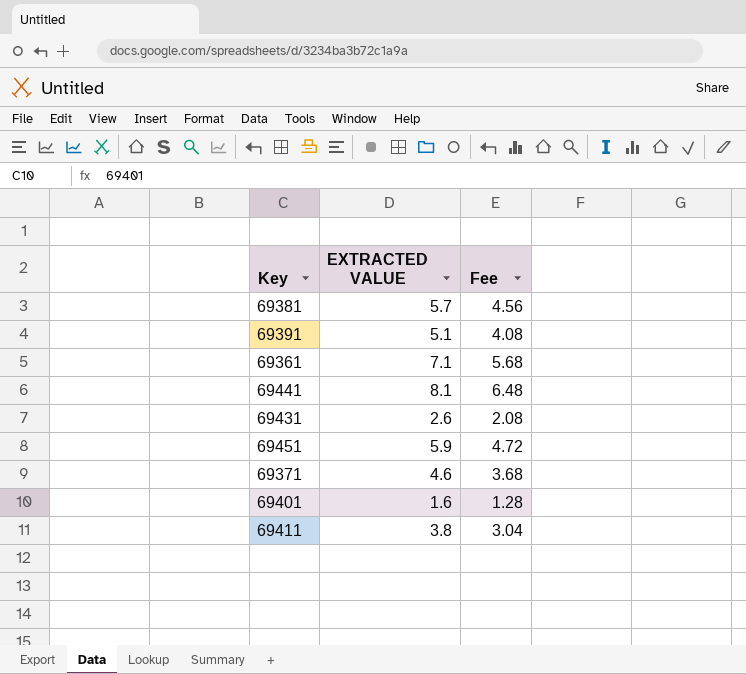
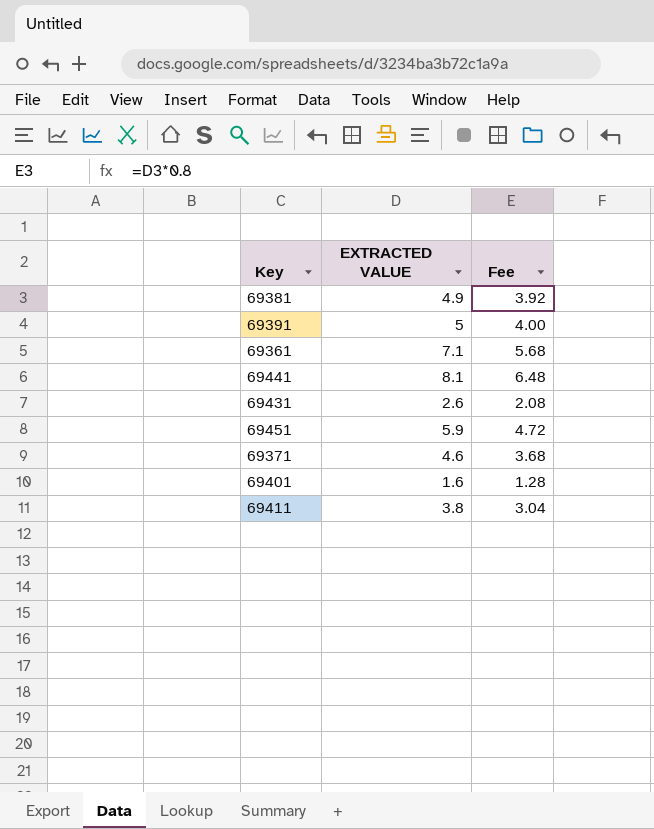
69381 | EXTRACTED VALUE: 5.7 -> 4.9
69381 | Fee: 4.56 -> 3.92
69391 | EXTRACTED VALUE: 5.1 -> 5
69391 | Fee: 4.08 -> 4.00

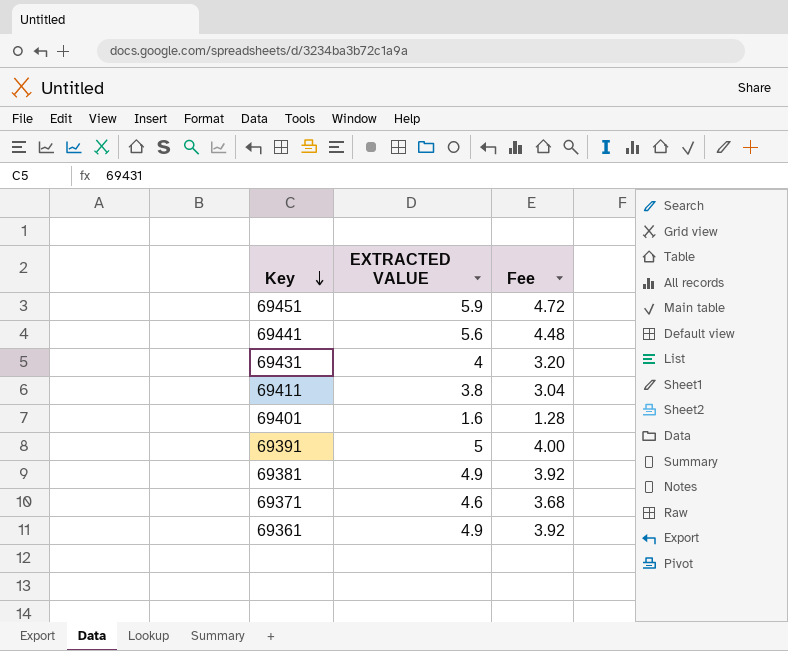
row order: none -> Key descending
69441 | EXTRACTED VALUE: 8.1 -> 5.6
69441 | Fee: 6.48 -> 4.48
69431 | EXTRACTED VALUE: 2.6 -> 4
69431 | Fee: 2.08 -> 3.20
69361 | EXTRACTED VALUE: 7.1 -> 4.9
69361 | Fee: 5.68 -> 3.92

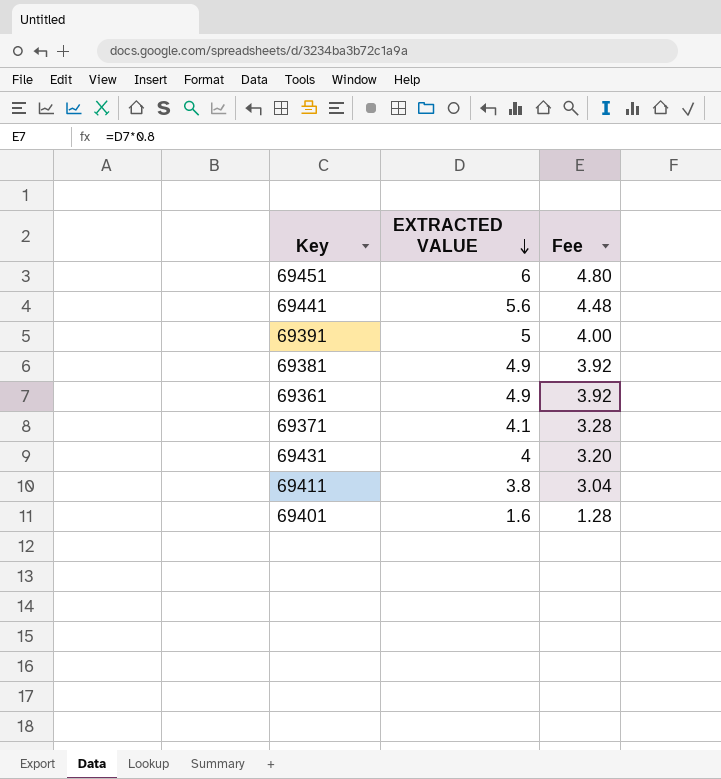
row order: Key descending -> EXTRACTED VALUE descending
69451 | EXTRACTED VALUE: 5.9 -> 6
69451 | Fee: 4.72 -> 4.80
69371 | EXTRACTED VALUE: 4.6 -> 4.1
69371 | Fee: 3.68 -> 3.28

